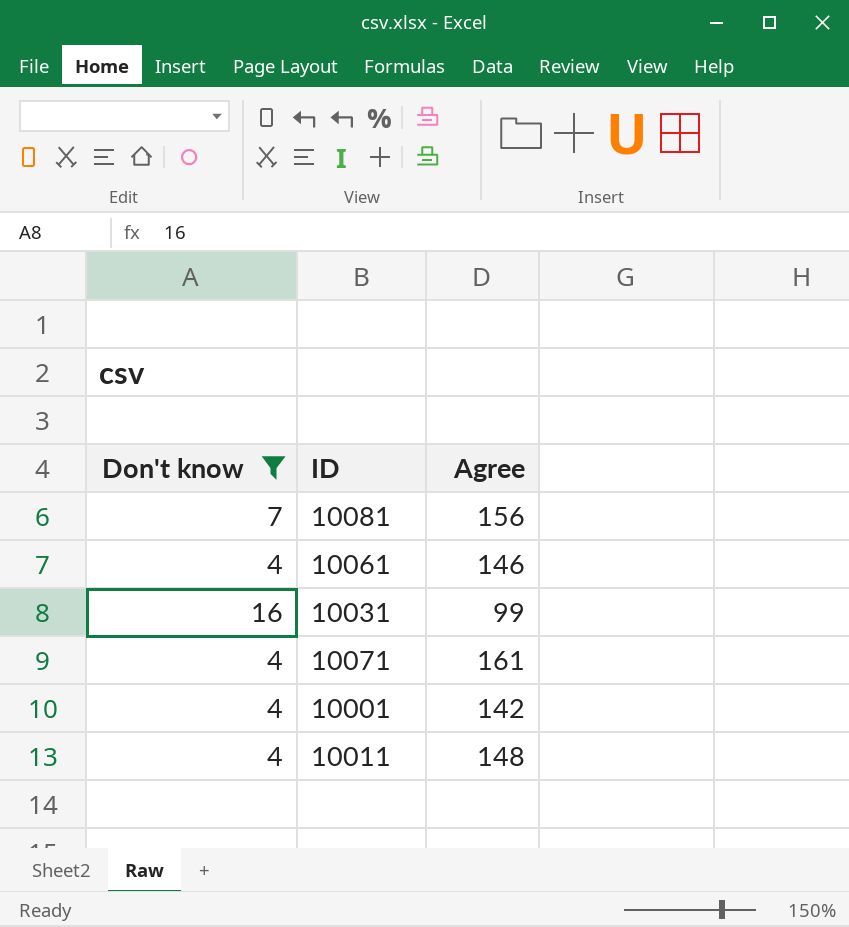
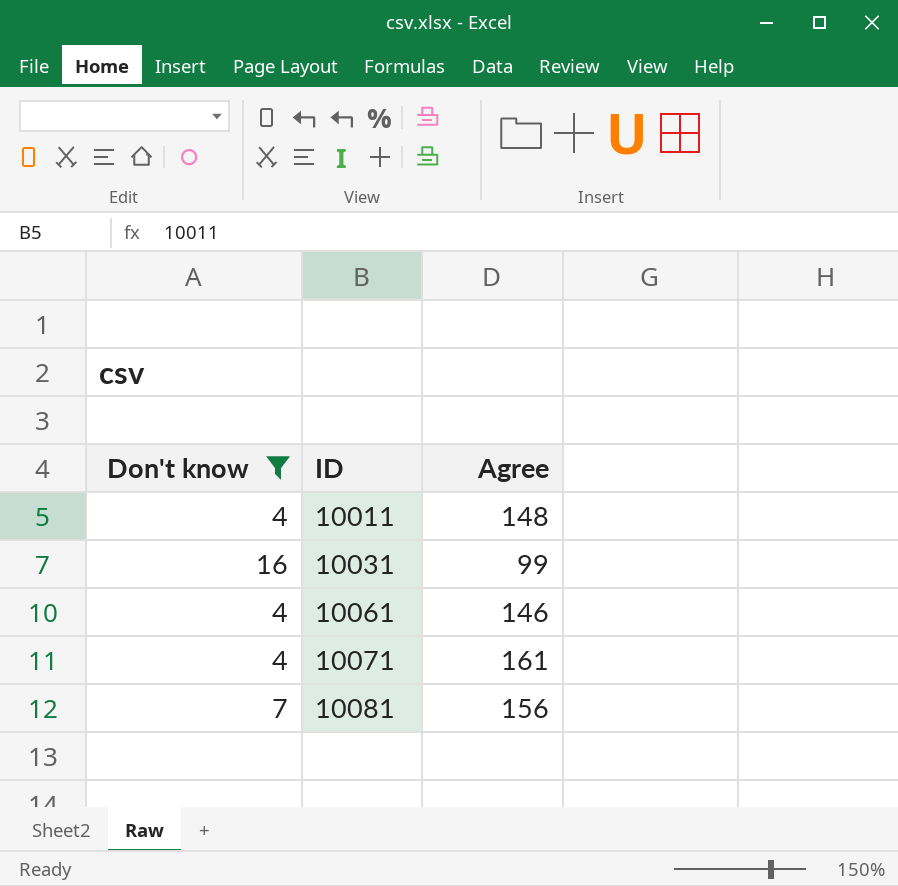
row order: none -> ID ascending
row 10001: 4 | 142 -> none

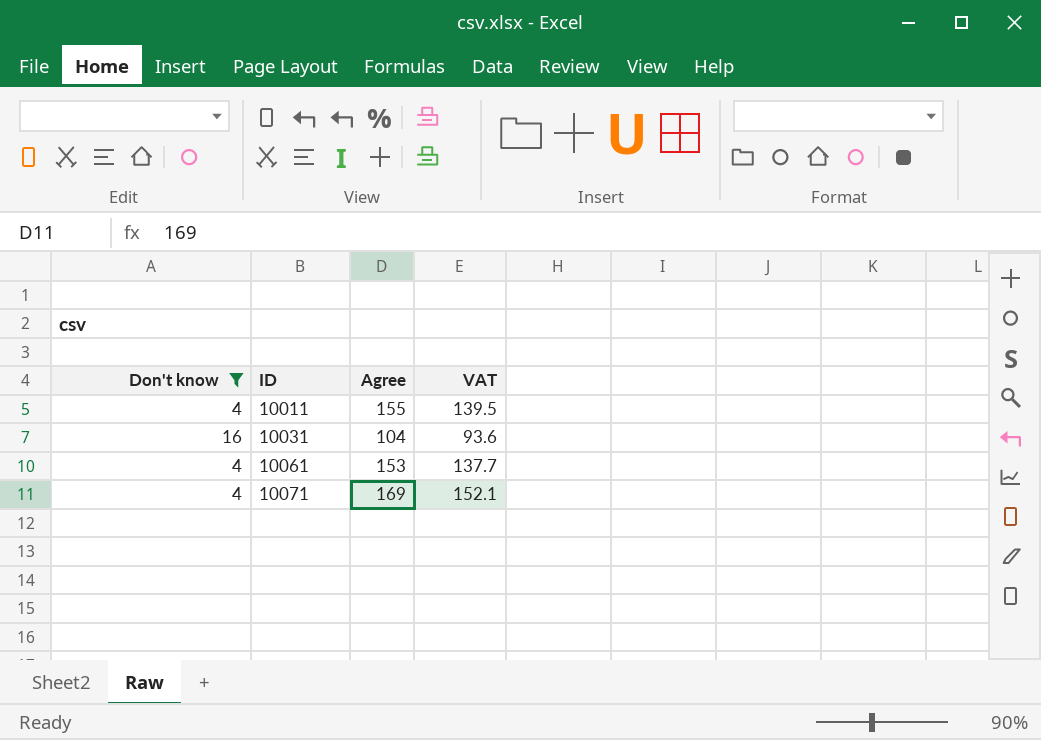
column VAT | formula: none -> [Agree] * 0.9
row 10081: 7 | 156 -> none
10011 | Agree: 148 -> 155
10031 | Agree: 99 -> 104
10061 | Agree: 146 -> 153
10071 | Agree: 161 -> 169

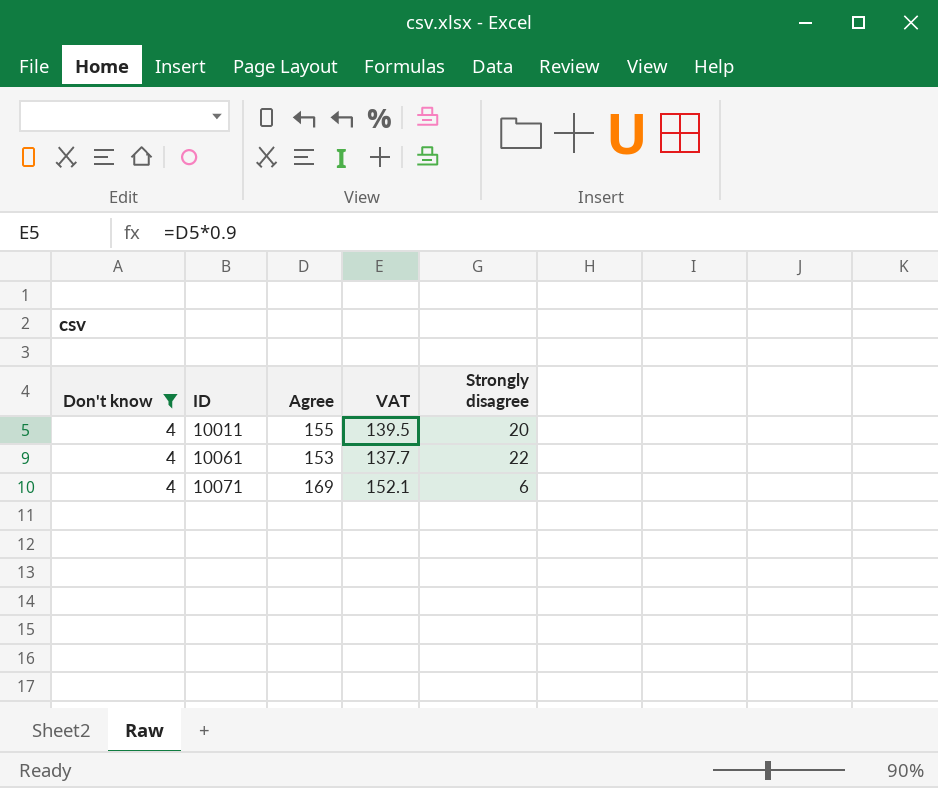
column Strongly disagree | position: none -> 5
row 10031: 16 | 104 | 93.6 -> none

